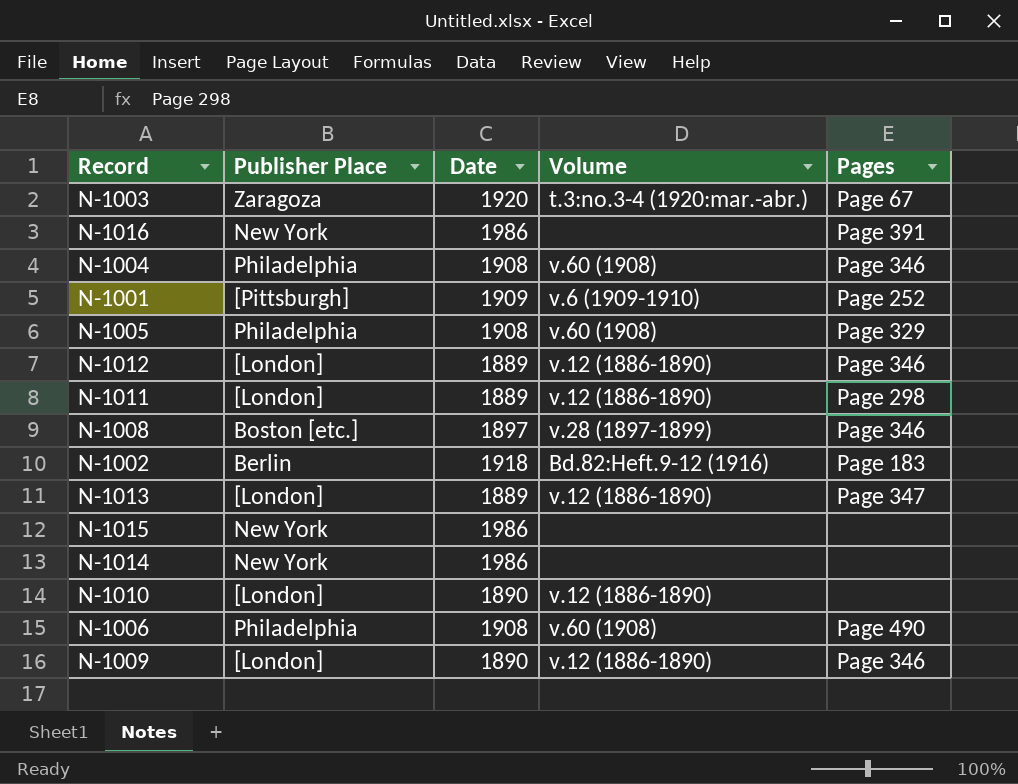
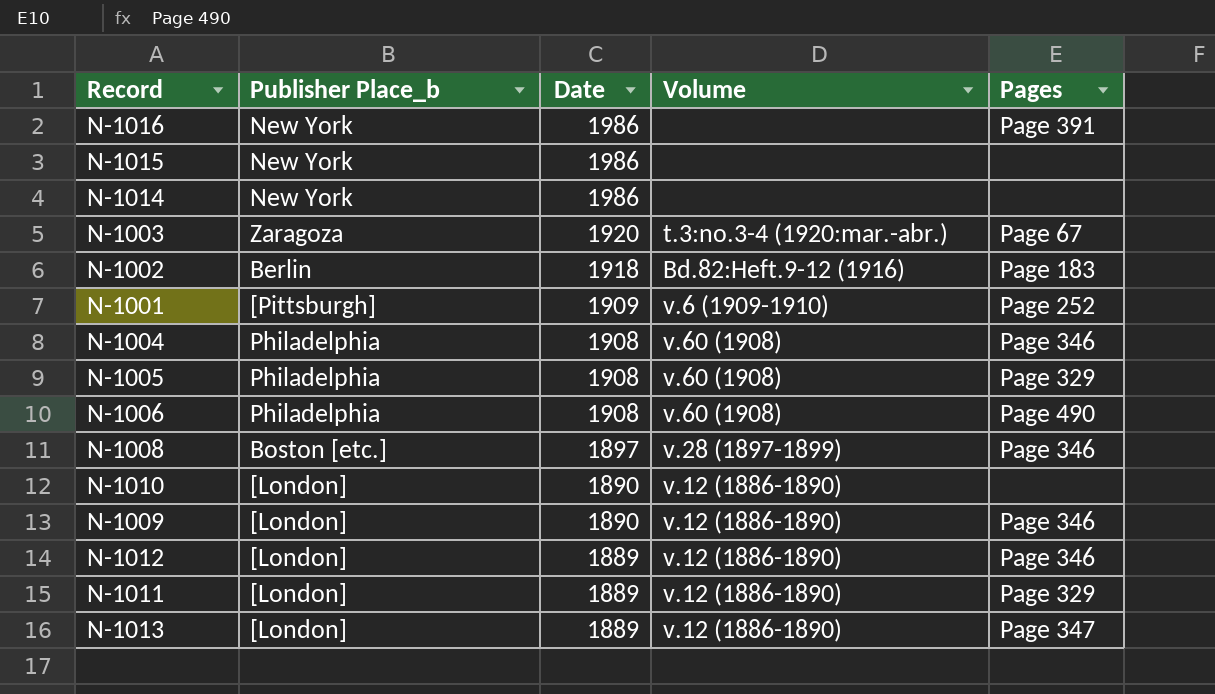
row order: none -> Date descending
column name: Publisher Place -> Publisher Place_b
N-1011 | Pages: Page 298 -> Page 329

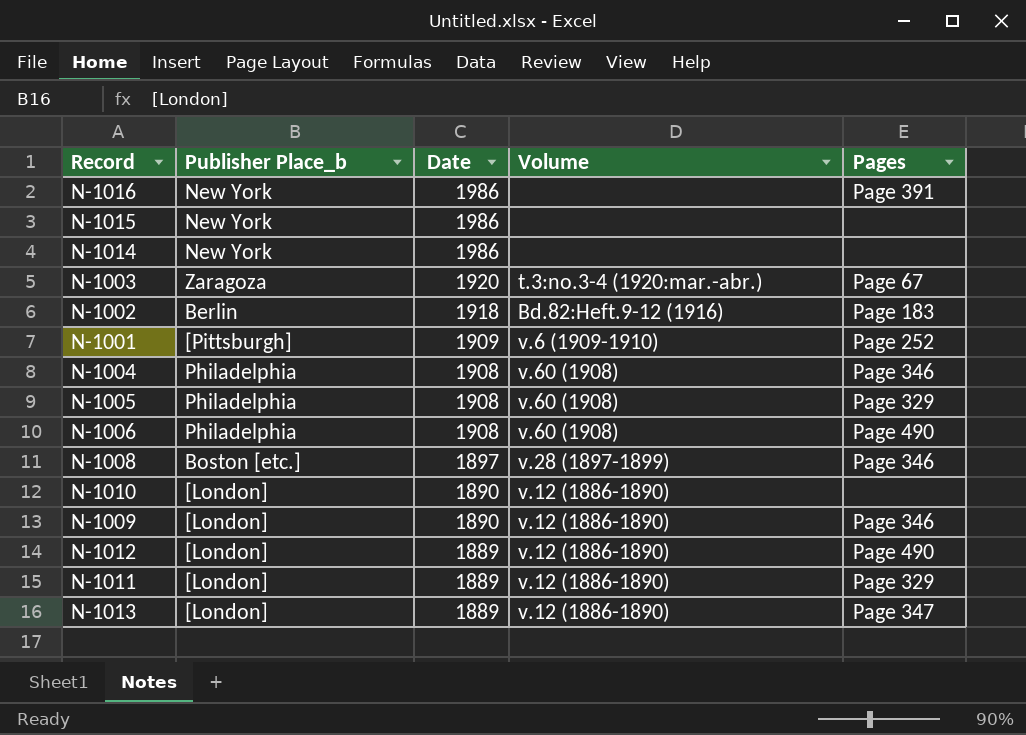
N-1012 | Pages: Page 346 -> Page 490

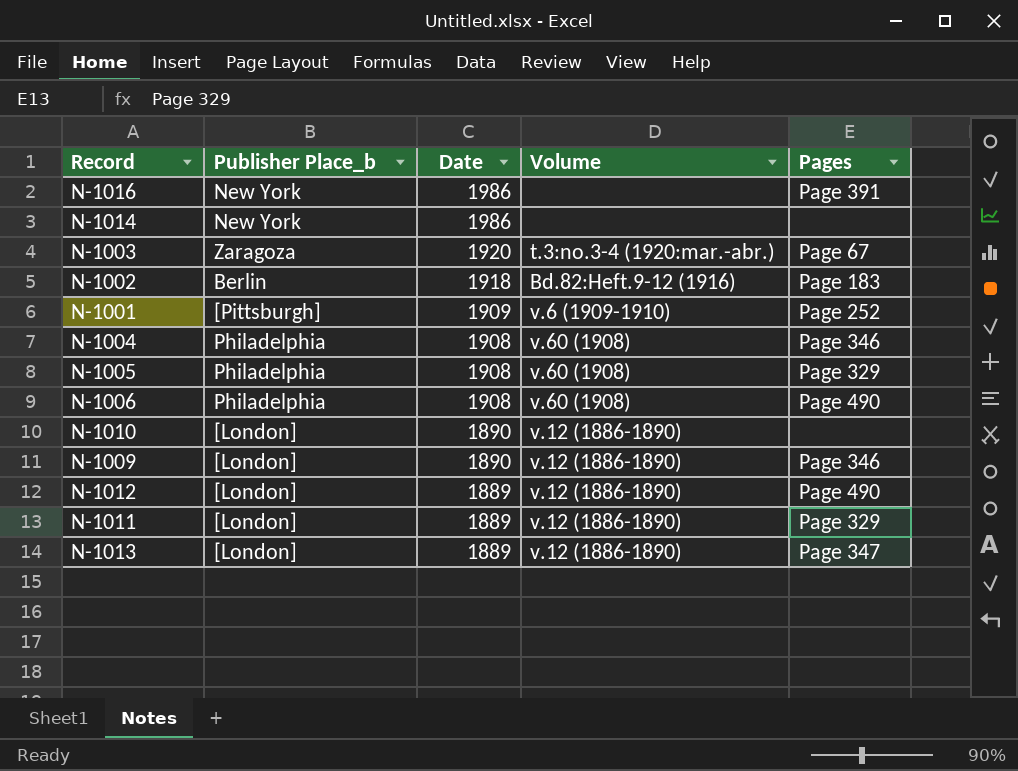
row N-1015: New York | 1986 | none | none -> none
row N-1008: Boston [etc.] | 1897 | v.28 (1897-1899) | Page 346 -> none

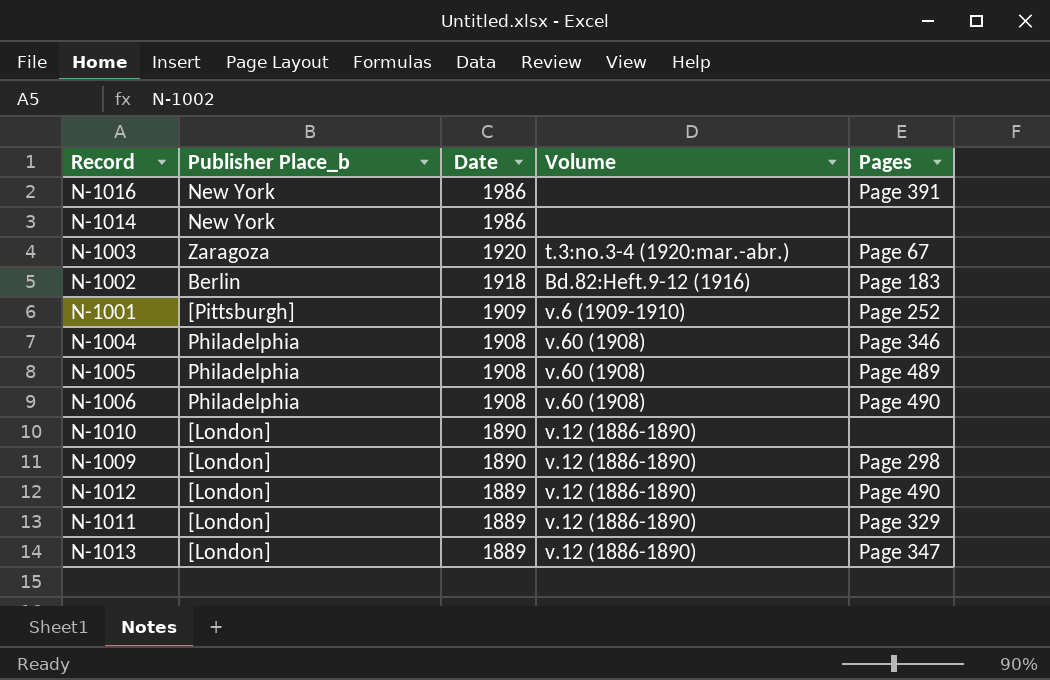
N-1005 | Pages: Page 329 -> Page 489
N-1009 | Pages: Page 346 -> Page 298

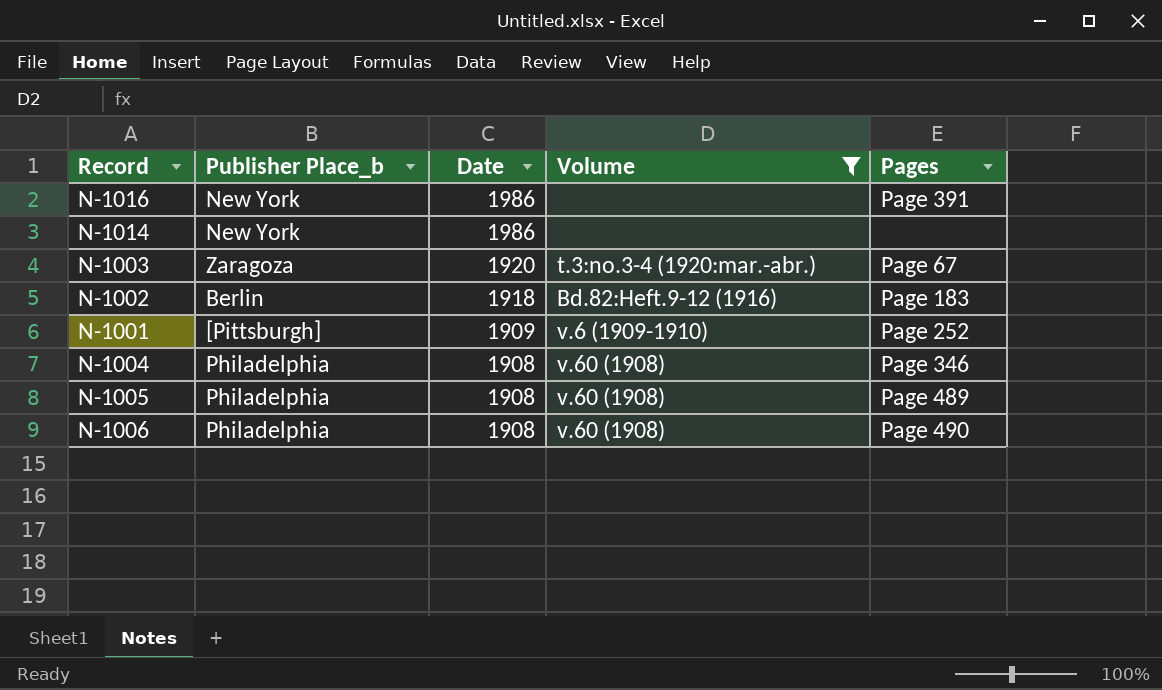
filter: none -> Volume != v.12 (1886-1890)

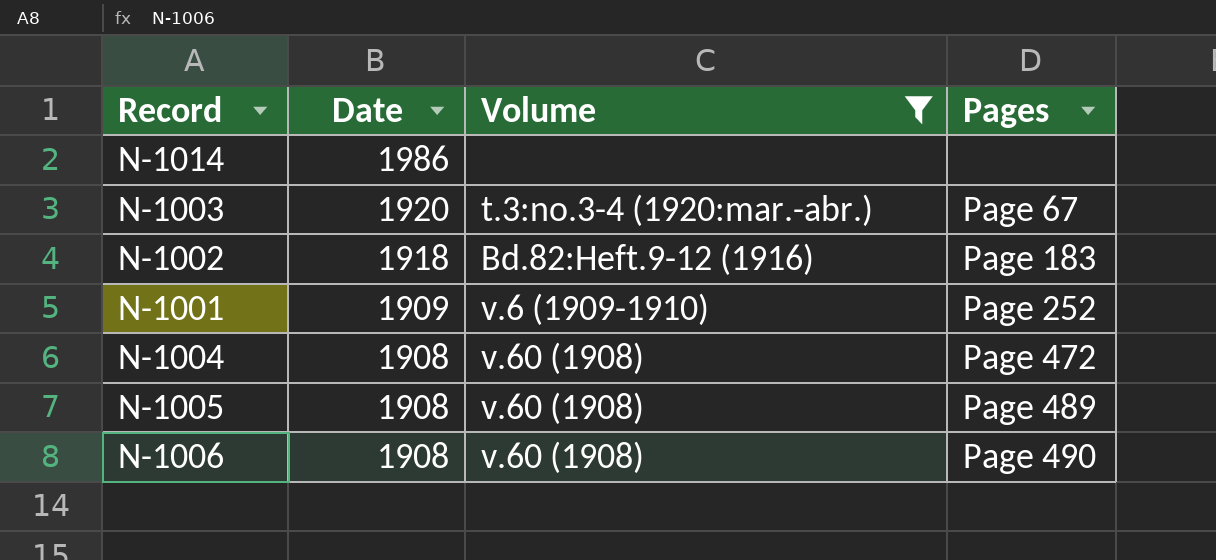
column Publisher Place_b | position: 2 -> none
row N-1016: New York | 1986 | none | Page 391 -> none
N-1004 | Pages: Page 346 -> Page 472

